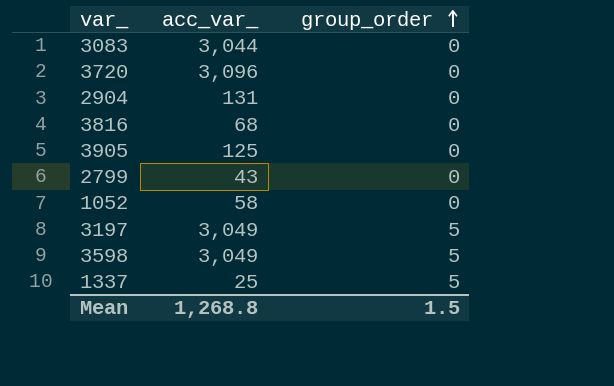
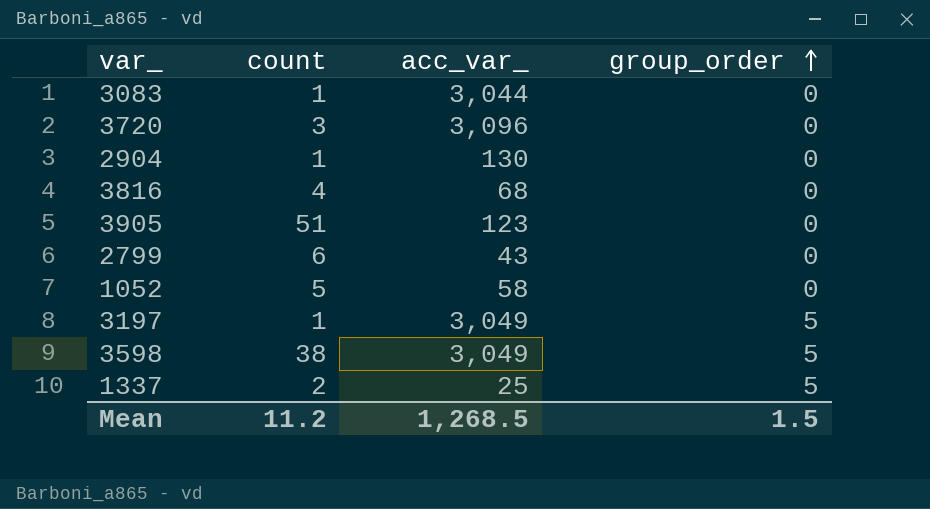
column count | position: none -> 2
2904 | acc_var_: 131 -> 130
3905 | acc_var_: 125 -> 123
Mean | acc_var_: 1,268.8 -> 1,268.5

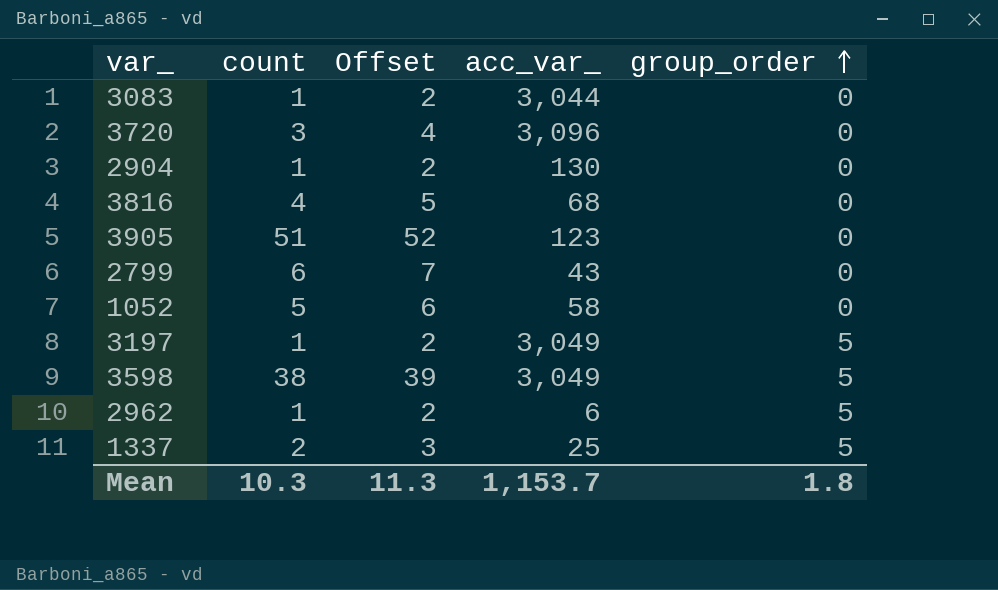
column Offset | formula: none -> [count] + 1
row 2962: none -> 1 | 2 | 6 | 5
Mean | count: 11.2 -> 10.3
Mean | acc_var_: 1,268.5 -> 1,153.7
Mean | group_order: 1.5 -> 1.8

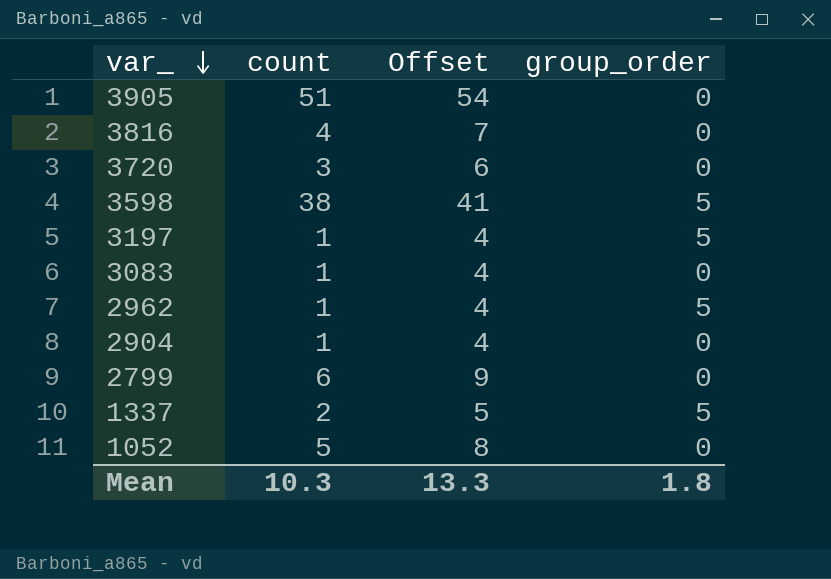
row order: group_order ascending -> var_ descending
column acc_var_ | position: 4 -> none
column Offset | formula: [count] + 1 -> [count] + 3
Mean | Offset: 11.3 -> 13.3

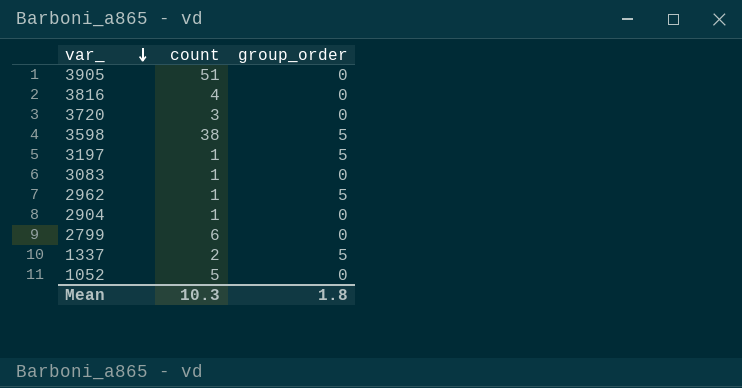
column Offset | formula: [count] + 3 -> none

